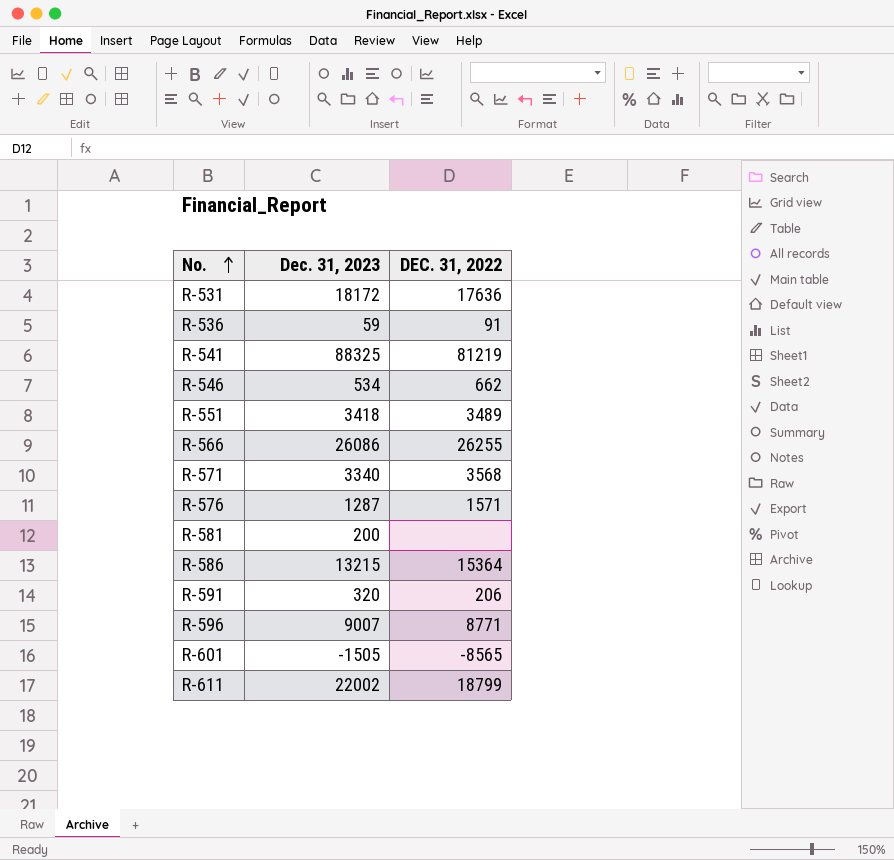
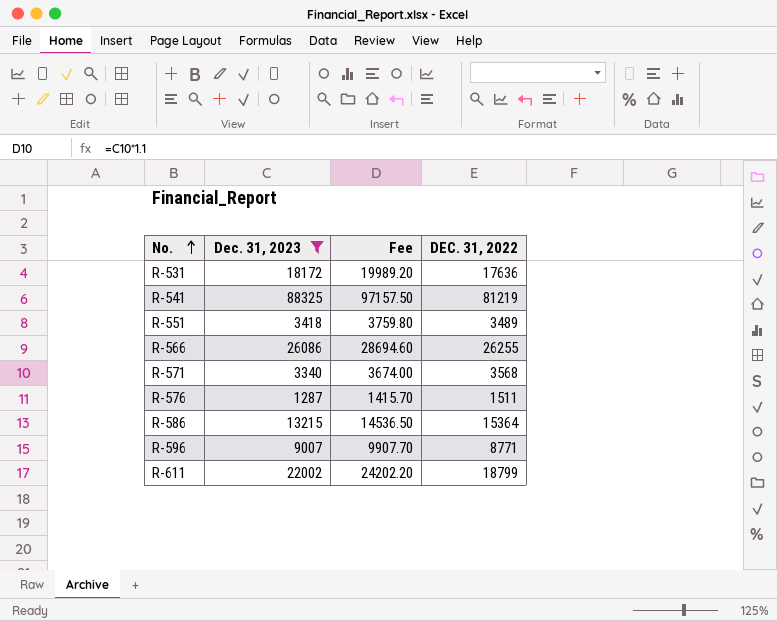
filter: none -> Dec. 31, 2023 >= 1287
column Fee | formula: none -> [Dec. 31, 2023] * 1.1
R-576 | DEC. 31, 2022: 1571 -> 1511

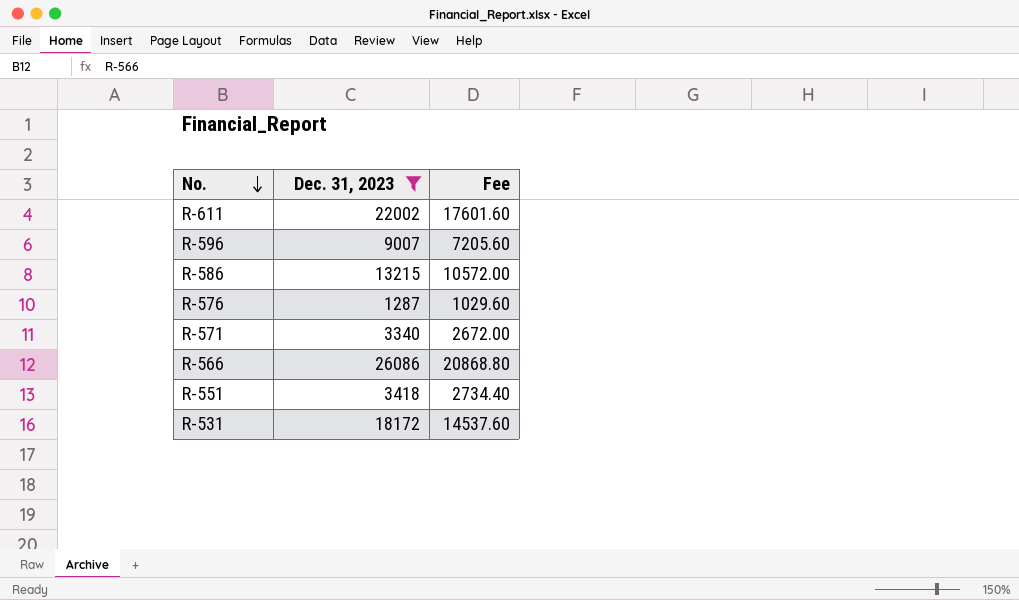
row order: No. ascending -> No. descending
column DEC. 31, 2022 | position: 4 -> none
column Fee | formula: [Dec. 31, 2023] * 1.1 -> [Dec. 31, 2023] * 0.8
row R-541: 88325 | 97157.50 | 81219 -> none

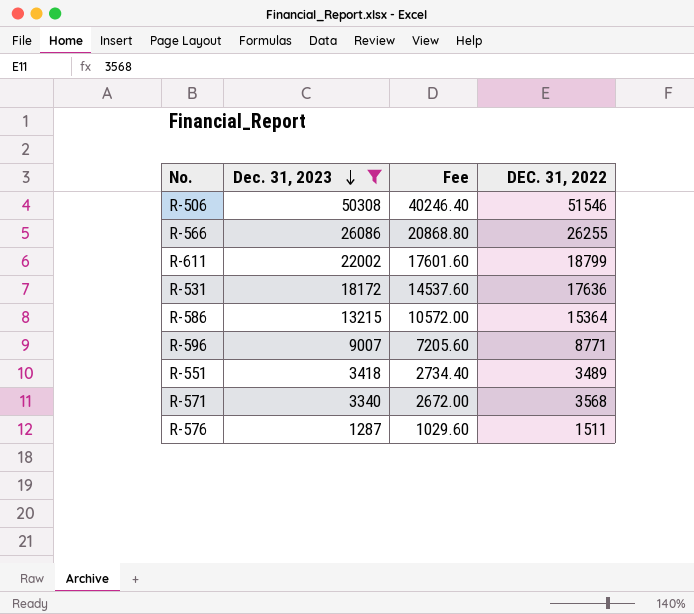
row order: No. descending -> Dec. 31, 2023 descending
column DEC. 31, 2022 | position: none -> 4
row R-506: none -> 50308 | 40246.40 | 51546

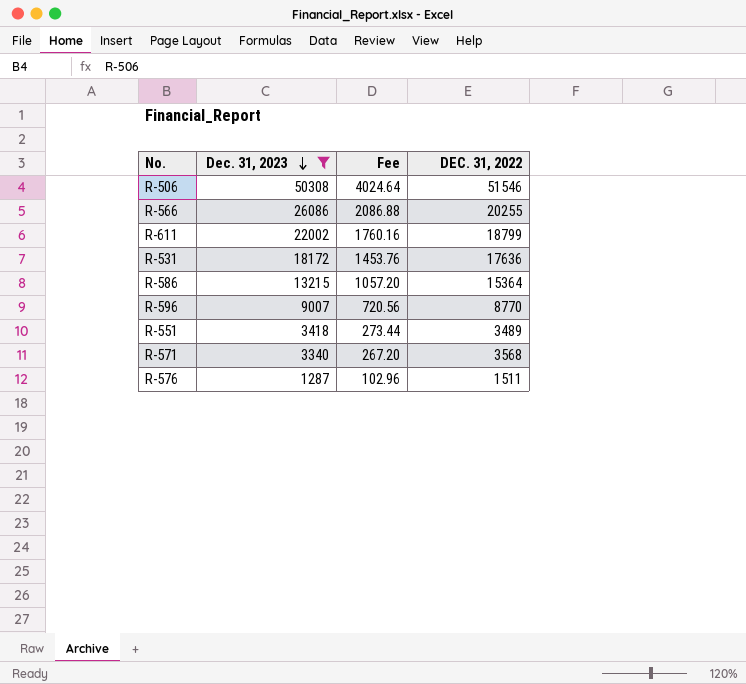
column Fee | formula: [Dec. 31, 2023] * 0.8 -> [Dec. 31, 2023] * 0.08
R-566 | DEC. 31, 2022: 26255 -> 20255
R-596 | DEC. 31, 2022: 8771 -> 8770

